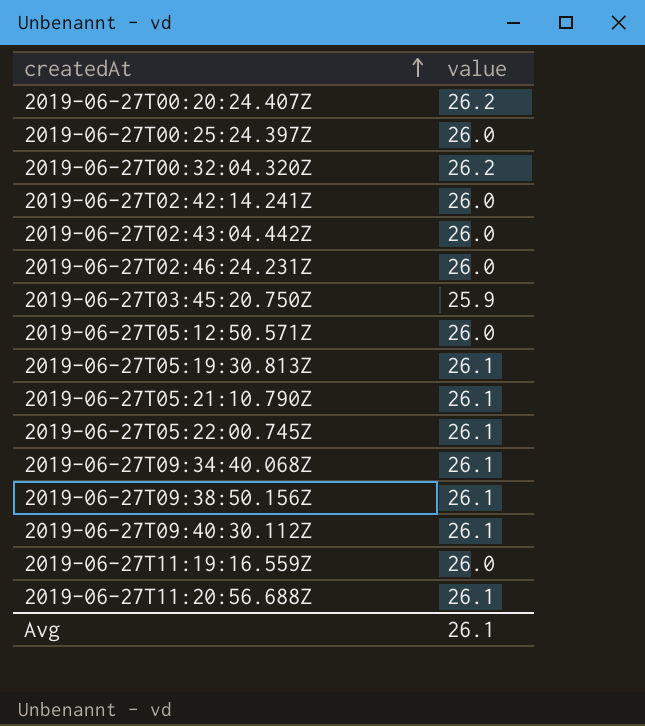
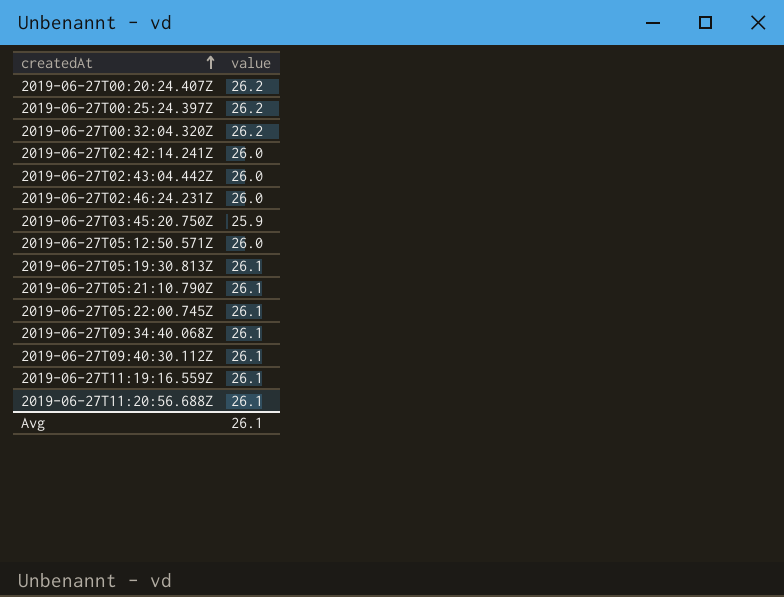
row 2019-06-27T09:38:50.156Z: 26.1 -> none
2019-06-27T00:25:24.397Z | value: 26.0 -> 26.2
2019-06-27T11:19:16.559Z | value: 26.0 -> 26.1

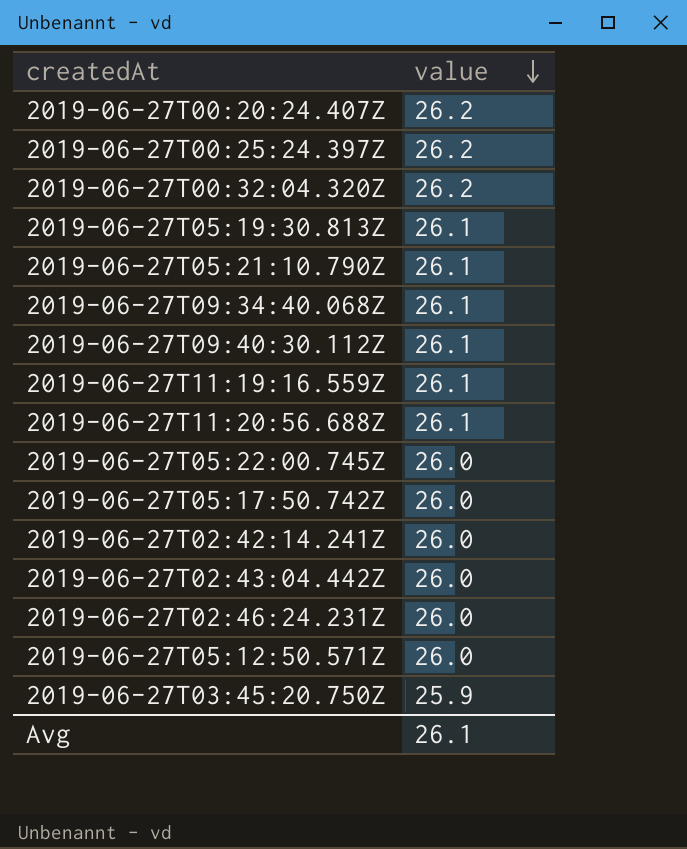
row order: createdAt ascending -> value descending
2019-06-27T05:22:00.745Z | value: 26.1 -> 26.0
row 2019-06-27T05:17:50.742Z: none -> 26.0

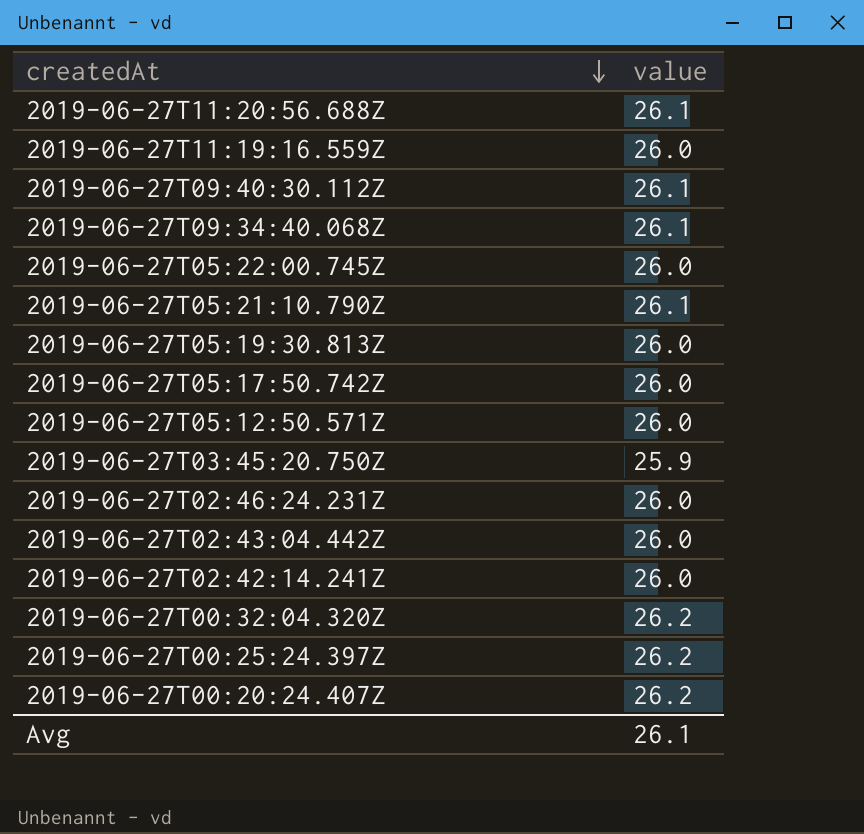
row order: value descending -> createdAt descending
2019-06-27T11:19:16.559Z | value: 26.1 -> 26.0
2019-06-27T05:19:30.813Z | value: 26.1 -> 26.0

